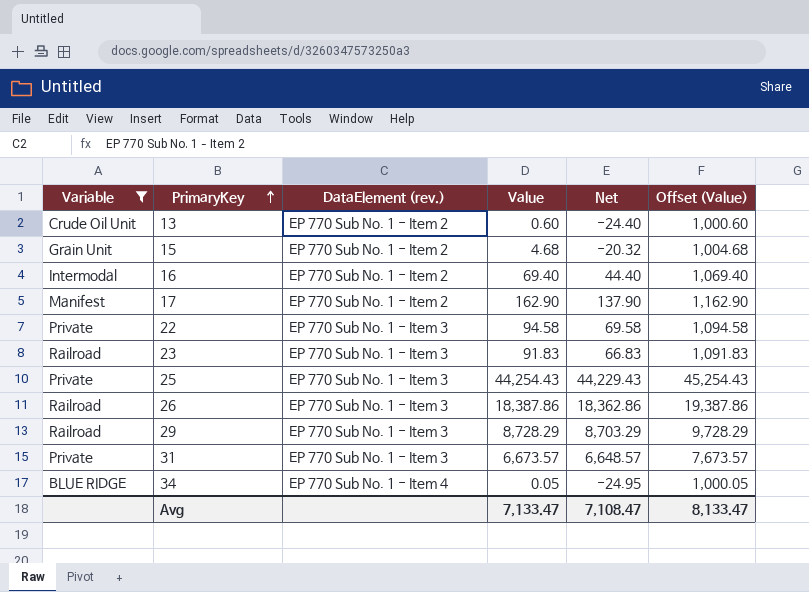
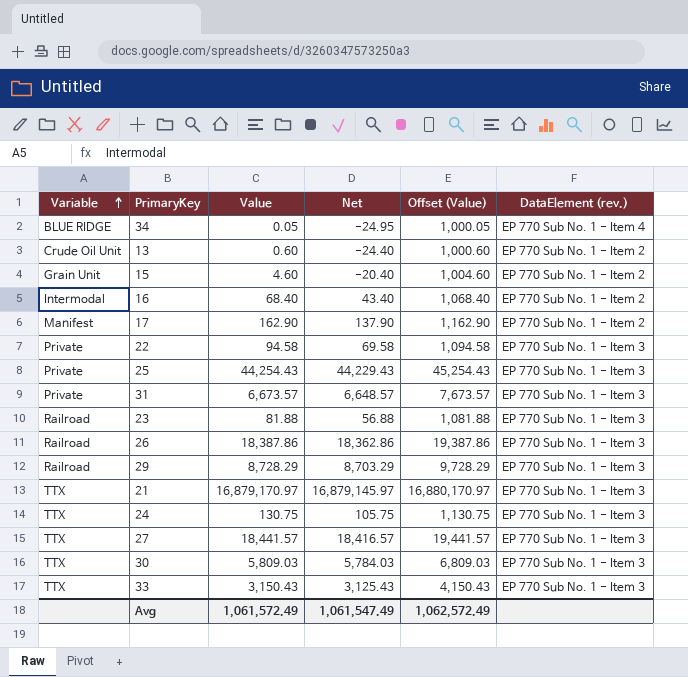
filter: Variable != TTX -> none
row order: PrimaryKey ascending -> Variable ascending
column DataElement (rev.) | position: 3 -> 6
15 | Value: 4.68 -> 4.60
15 | Net: -20.32 -> -20.40
15 | Offset (Value): 1,004.68 -> 1,004.60
16 | Value: 69.40 -> 68.40
16 | Net: 44.40 -> 43.40
16 | Offset (Value): 1,069.40 -> 1,068.40
23 | Value: 91.83 -> 81.88
23 | Net: 66.83 -> 56.88
23 | Offset (Value): 1,091.83 -> 1,081.88
Avg | Value: 7,133.47 -> 1,061,572.49
Avg | Net: 7,108.47 -> 1,061,547.49
Avg | Offset (Value): 8,133.47 -> 1,062,572.49

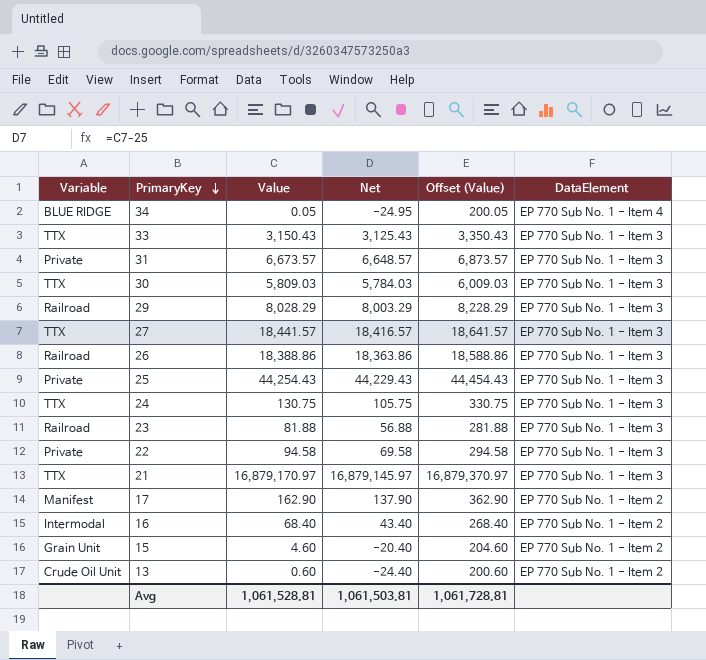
row order: Variable ascending -> PrimaryKey descending
column Offset (Value) | formula: [Value] + 1000 -> [Value] + 200
column name: DataElement (rev.) -> DataElement
29 | Value: 8,728.29 -> 8,028.29
29 | Net: 8,703.29 -> 8,003.29
26 | Value: 18,387.86 -> 18,388.86
26 | Net: 18,362.86 -> 18,363.86
Avg | Value: 1,061,572.49 -> 1,061,528.81
Avg | Net: 1,061,547.49 -> 1,061,503.81
Avg | Offset (Value): 1,062,572.49 -> 1,061,728.81

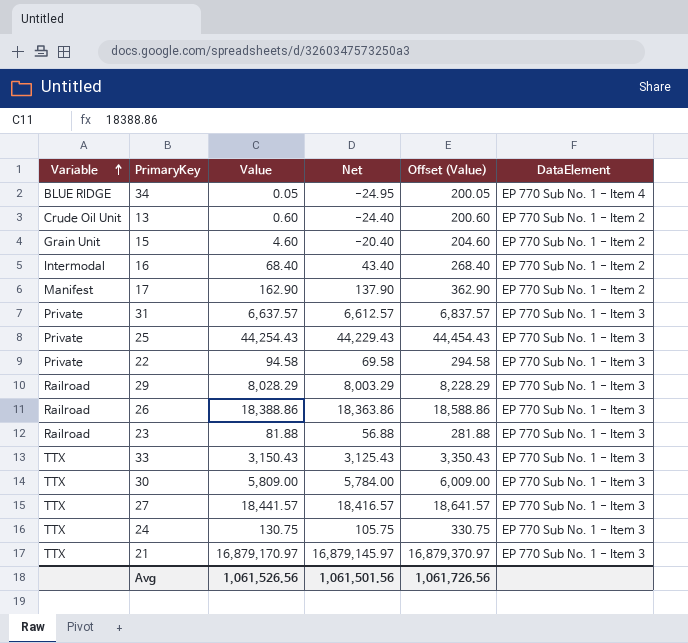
row order: PrimaryKey descending -> Variable ascending
31 | Value: 6,673.57 -> 6,637.57
31 | Net: 6,648.57 -> 6,612.57
31 | Offset (Value): 6,873.57 -> 6,837.57
30 | Value: 5,809.03 -> 5,809.00
30 | Net: 5,784.03 -> 5,784.00
30 | Offset (Value): 6,009.03 -> 6,009.00
Avg | Value: 1,061,528.81 -> 1,061,526.56
Avg | Net: 1,061,503.81 -> 1,061,501.56
Avg | Offset (Value): 1,061,728.81 -> 1,061,726.56

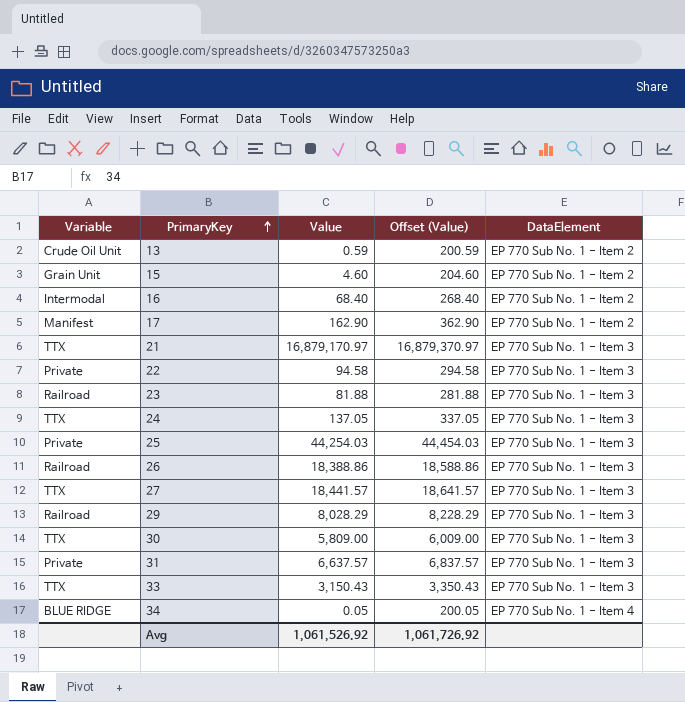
row order: Variable ascending -> PrimaryKey ascending
column Net | formula: [Value] - 25 -> none
13 | Value: 0.60 -> 0.59
13 | Offset (Value): 200.60 -> 200.59
24 | Value: 130.75 -> 137.05
24 | Offset (Value): 330.75 -> 337.05
25 | Value: 44,254.43 -> 44,254.03
25 | Offset (Value): 44,454.43 -> 44,454.03
Avg | Value: 1,061,526.56 -> 1,061,526.92
Avg | Offset (Value): 1,061,726.56 -> 1,061,726.92

